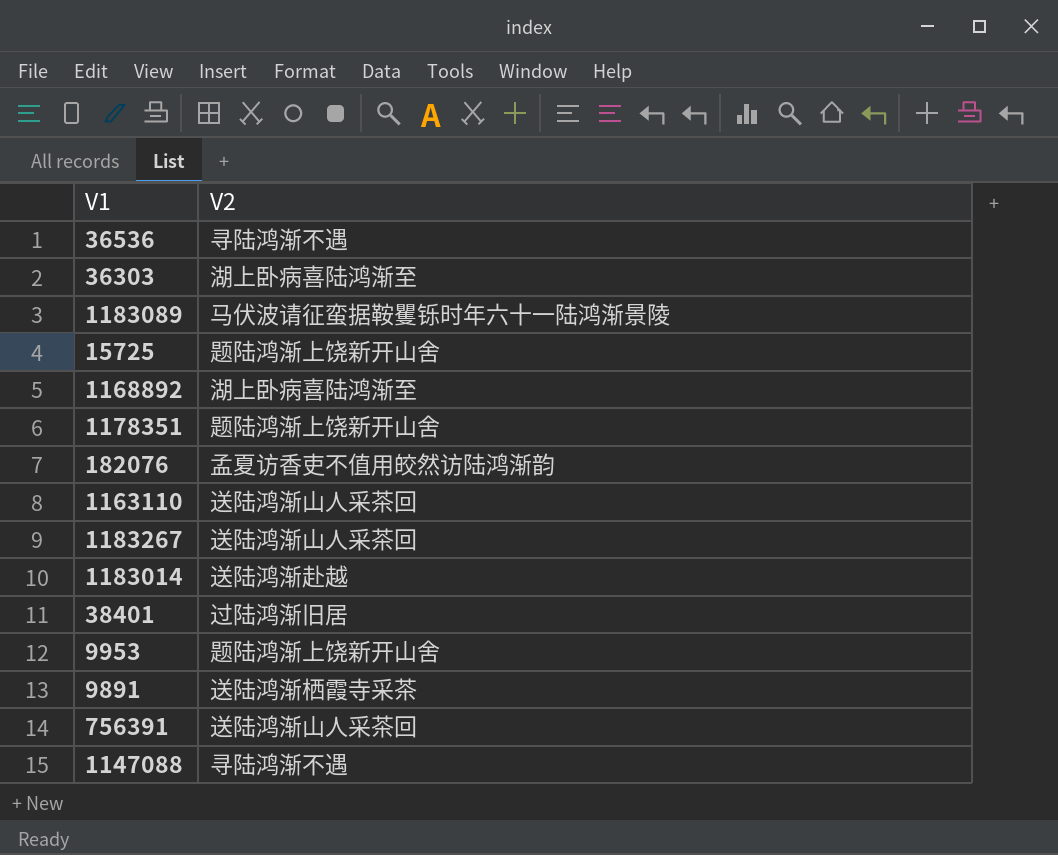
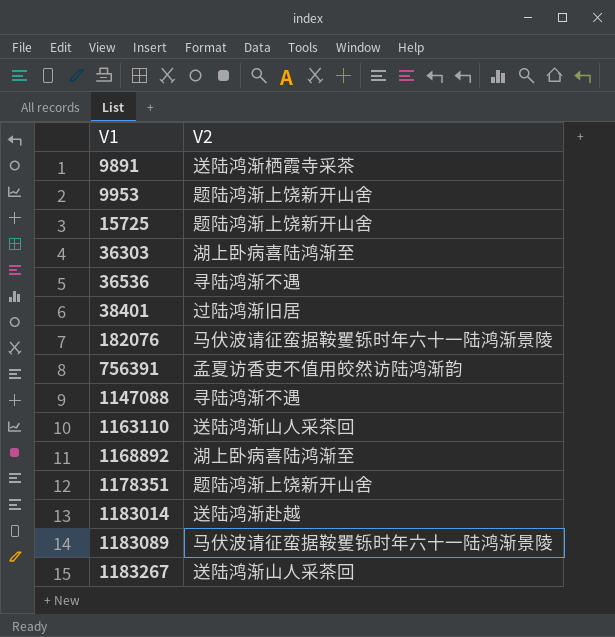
row order: none -> V1 ascending
182076 | V2: 孟夏访香吏不值用皎然访陆鸿渐韵 -> 马伏波请征蛮据鞍矍铄时年六十一陆鸿渐景陵
756391 | V2: 送陆鸿渐山人采茶回 -> 孟夏访香吏不值用皎然访陆鸿渐韵

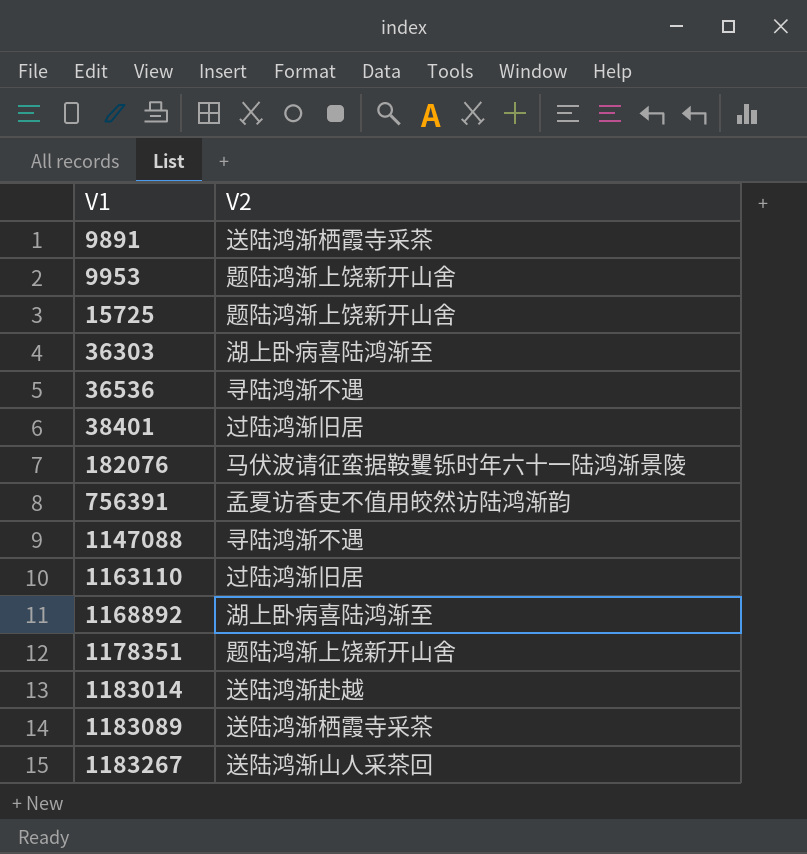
1163110 | V2: 送陆鸿渐山人采茶回 -> 过陆鸿渐旧居
1183089 | V2: 马伏波请征蛮据鞍矍铄时年六十一陆鸿渐景陵 -> 送陆鸿渐栖霞寺采茶

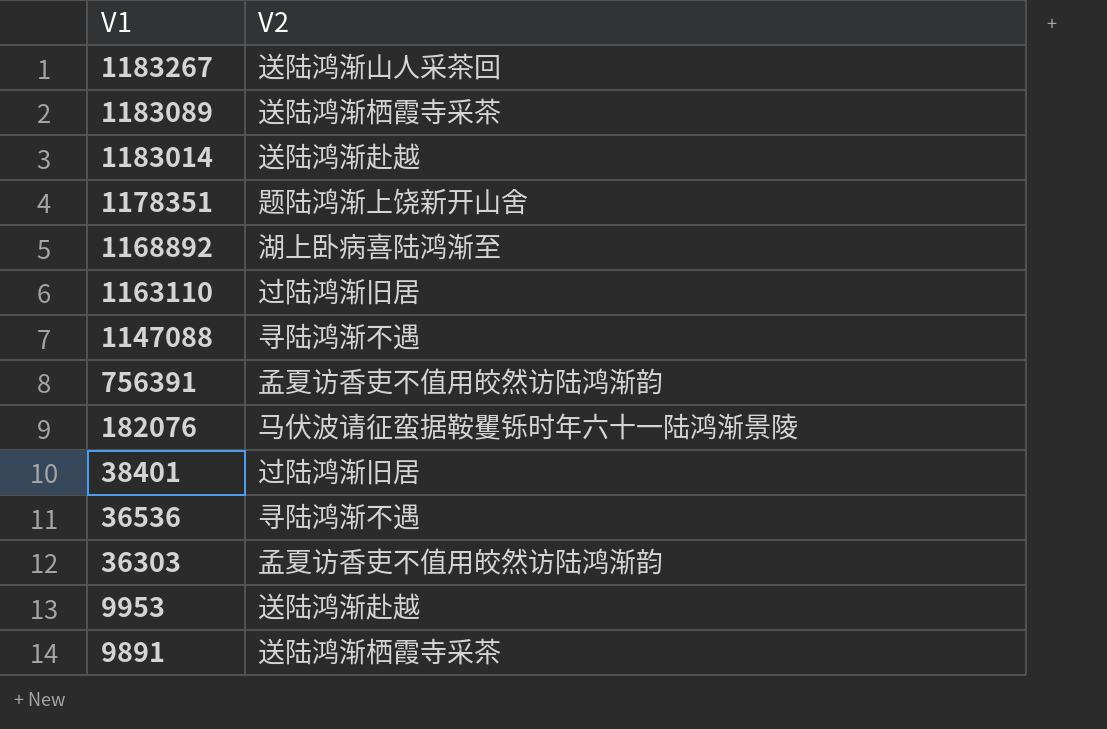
row order: V1 ascending -> V1 descending
row 15725: 题陆鸿渐上饶新开山舍 -> none
36303 | V2: 湖上卧病喜陆鸿渐至 -> 孟夏访香吏不值用皎然访陆鸿渐韵
9953 | V2: 题陆鸿渐上饶新开山舍 -> 送陆鸿渐赴越

